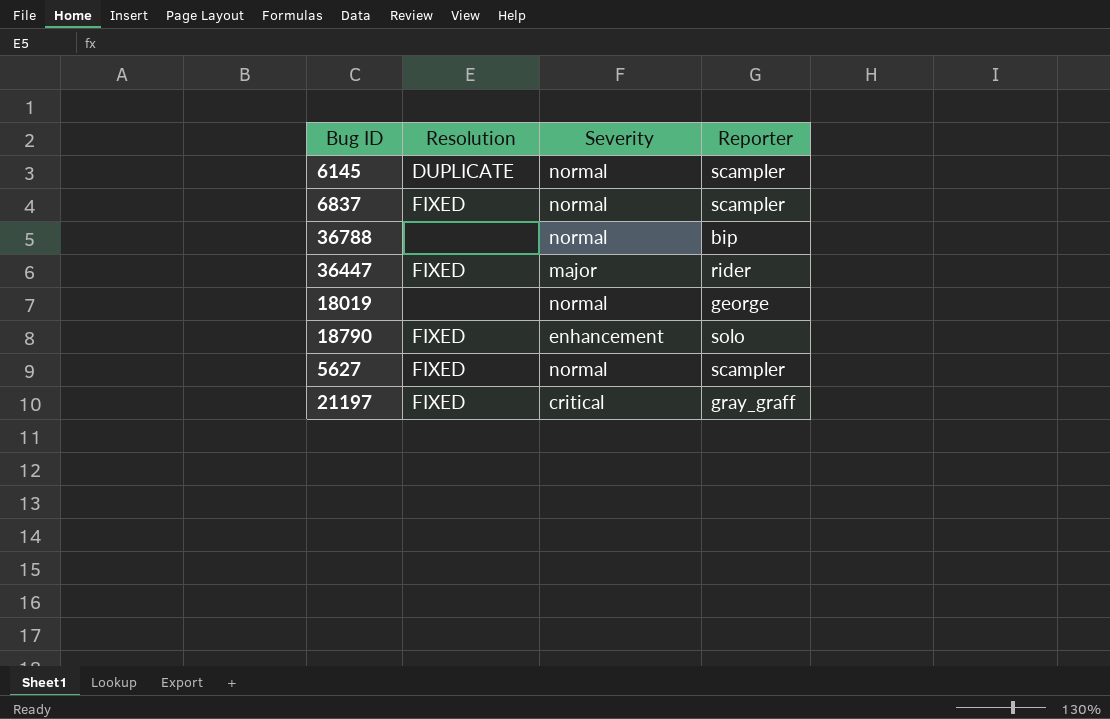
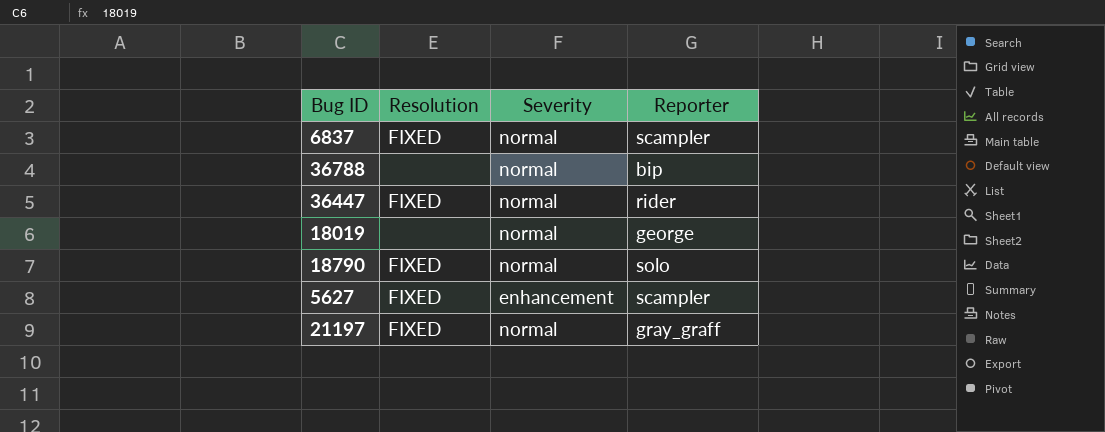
row 6145: DUPLICATE | normal | scampler -> none
36447 | Severity: major -> normal
18790 | Severity: enhancement -> normal
5627 | Severity: normal -> enhancement
21197 | Severity: critical -> normal

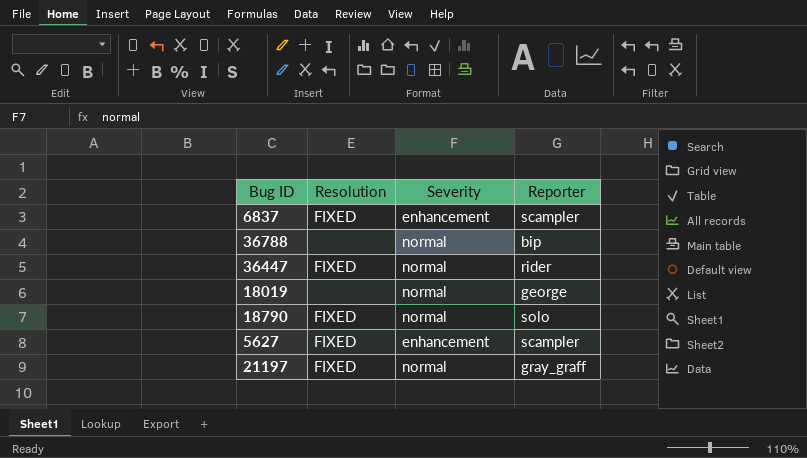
6837 | Severity: normal -> enhancement

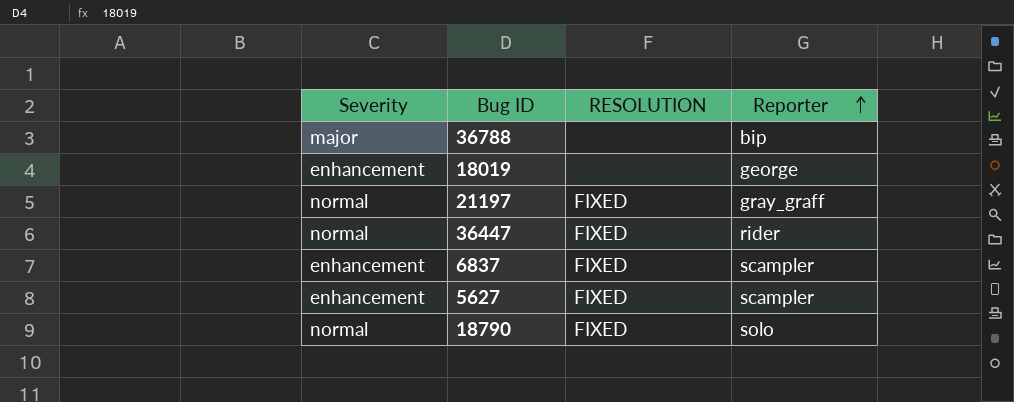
row order: none -> Reporter ascending
column Severity | position: 3 -> 1
column name: Resolution -> RESOLUTION
36788 | Severity: normal -> major
18019 | Severity: normal -> enhancement

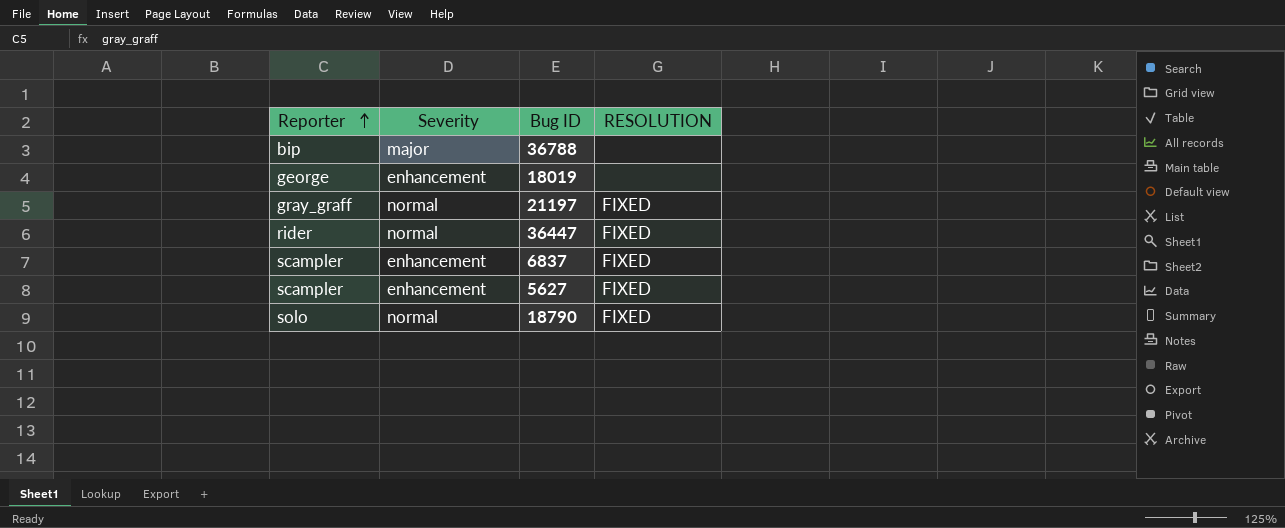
column Reporter | position: 4 -> 1

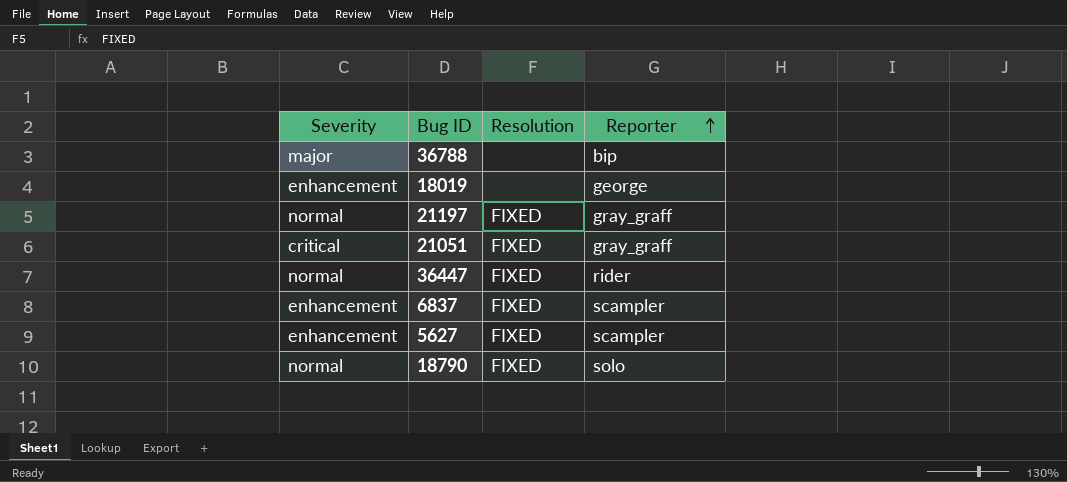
column name: RESOLUTION -> Resolution
column Reporter | position: 1 -> 4
row 21051: none -> critical | FIXED | gray_graff

